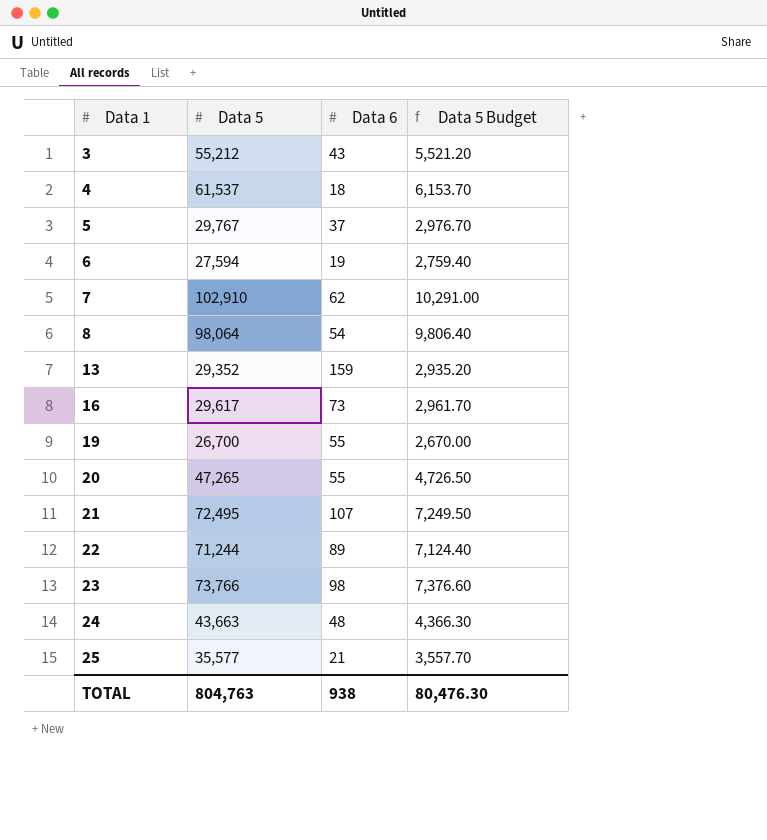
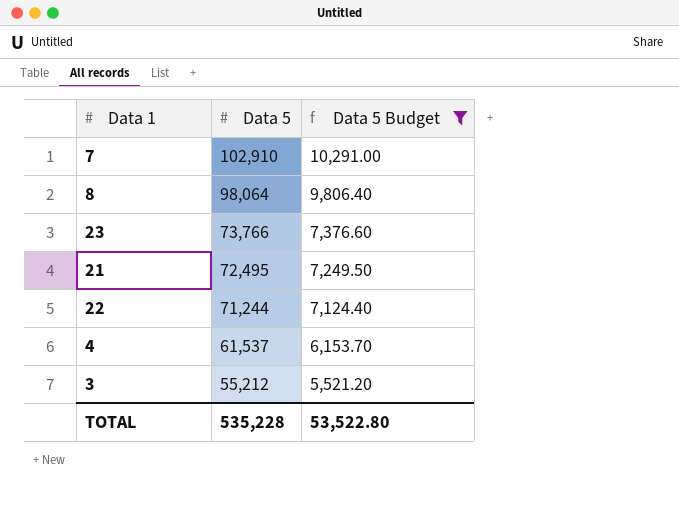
filter: none -> Data 5 Budget >= 5,521.20
row order: Data 1 ascending -> Data 5 descending
column Data 6 | position: 3 -> none
TOTAL | Data 5: 804,763 -> 535,228
TOTAL | Data 5 Budget: 80,476.30 -> 53,522.80

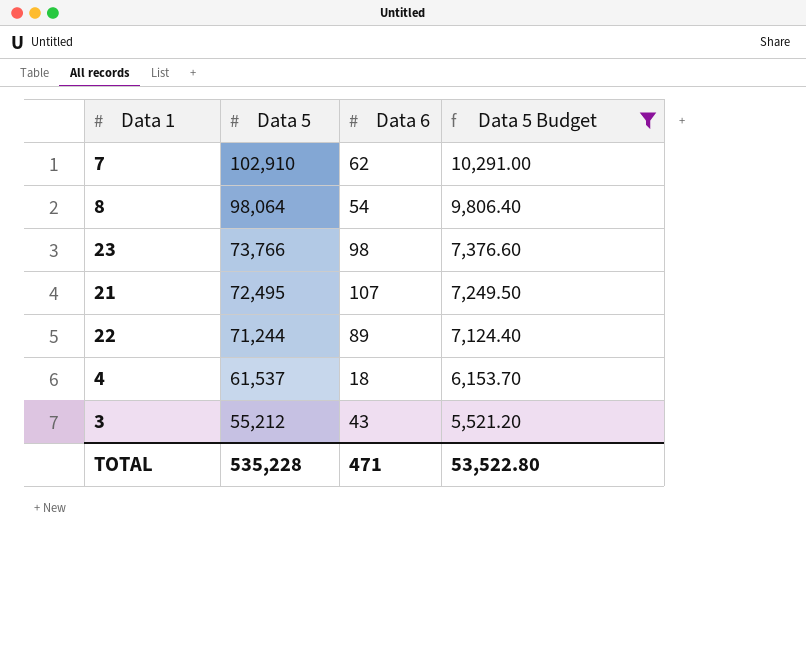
column Data 6 | position: none -> 3

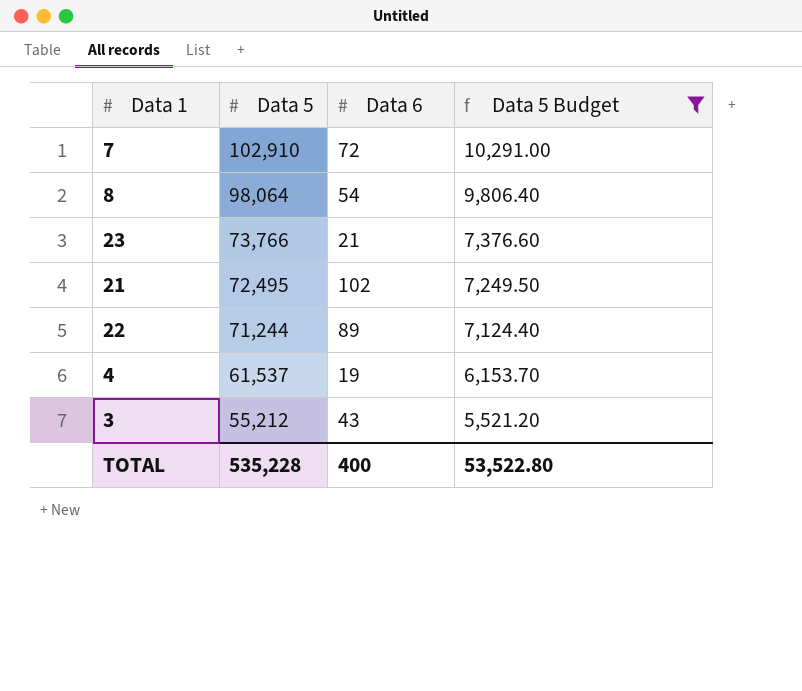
7 | Data 6: 62 -> 72
23 | Data 6: 98 -> 21
21 | Data 6: 107 -> 102
4 | Data 6: 18 -> 19
TOTAL | Data 6: 471 -> 400

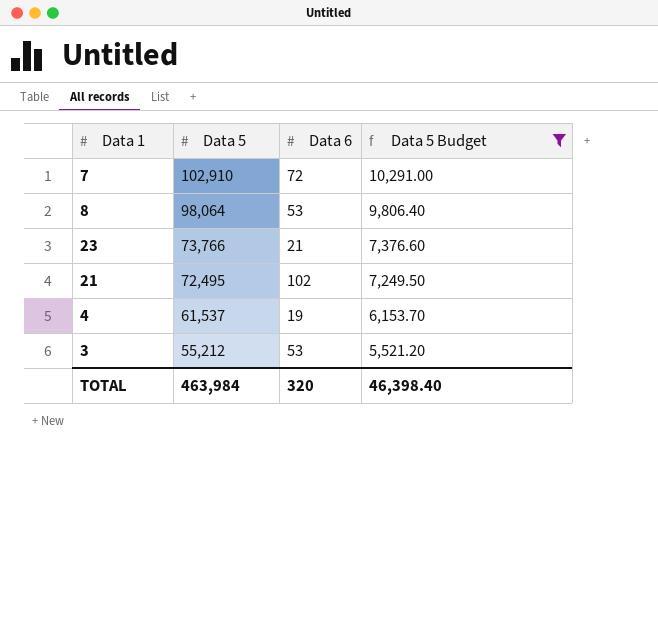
row 22: 71,244 | 89 | 7,124.40 -> none
8 | Data 6: 54 -> 53
3 | Data 6: 43 -> 53
TOTAL | Data 5: 535,228 -> 463,984
TOTAL | Data 6: 400 -> 320
TOTAL | Data 5 Budget: 53,522.80 -> 46,398.40

